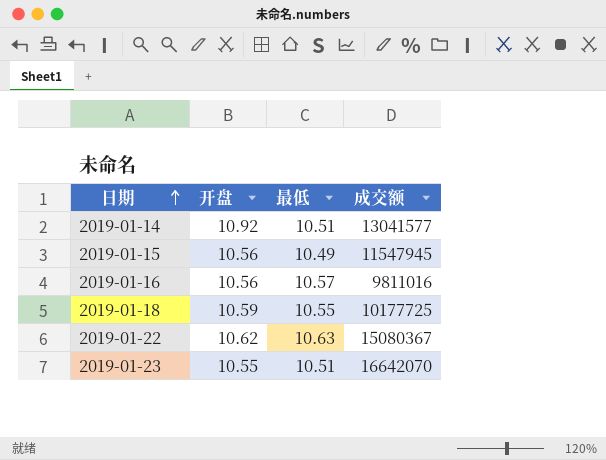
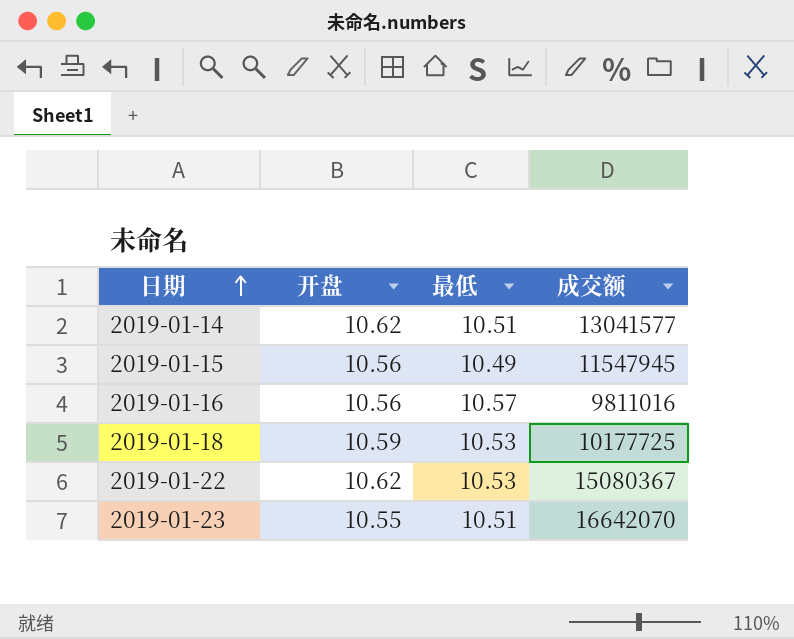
2019-01-14 | 开盘: 10.92 -> 10.62
2019-01-18 | 最低: 10.55 -> 10.53
2019-01-22 | 最低: 10.63 -> 10.53

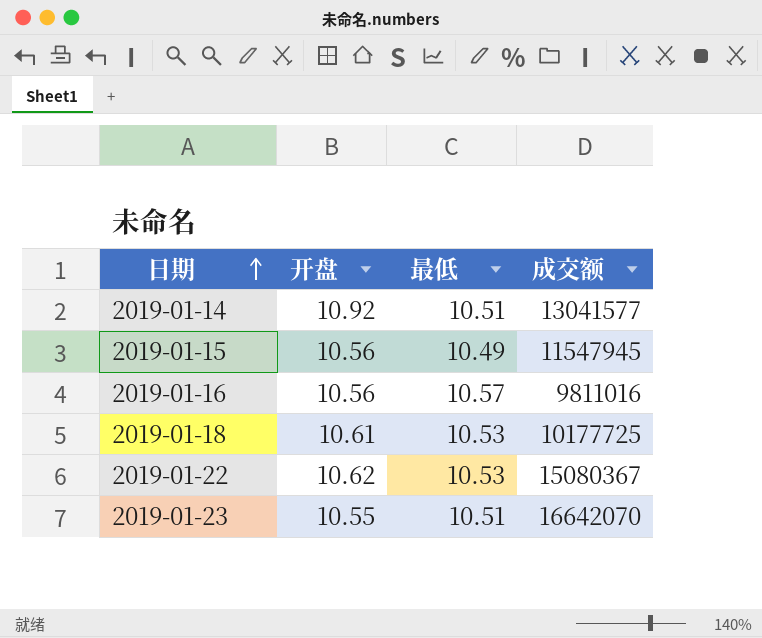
2019-01-14 | 开盘: 10.62 -> 10.92
2019-01-18 | 开盘: 10.59 -> 10.61

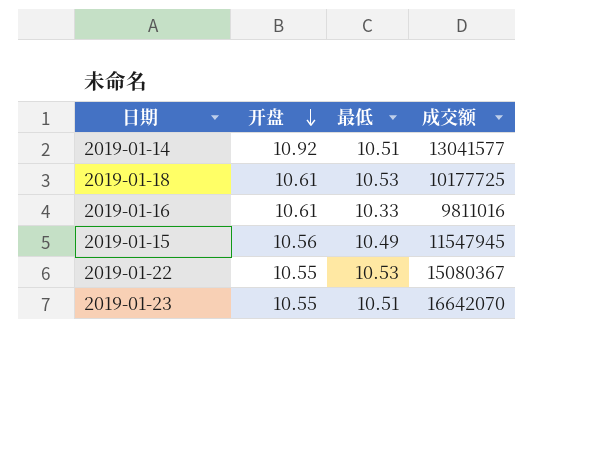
row order: 日期 ascending -> 开盘 descending
2019-01-16 | 开盘: 10.56 -> 10.61
2019-01-16 | 最低: 10.57 -> 10.33
2019-01-22 | 开盘: 10.62 -> 10.55

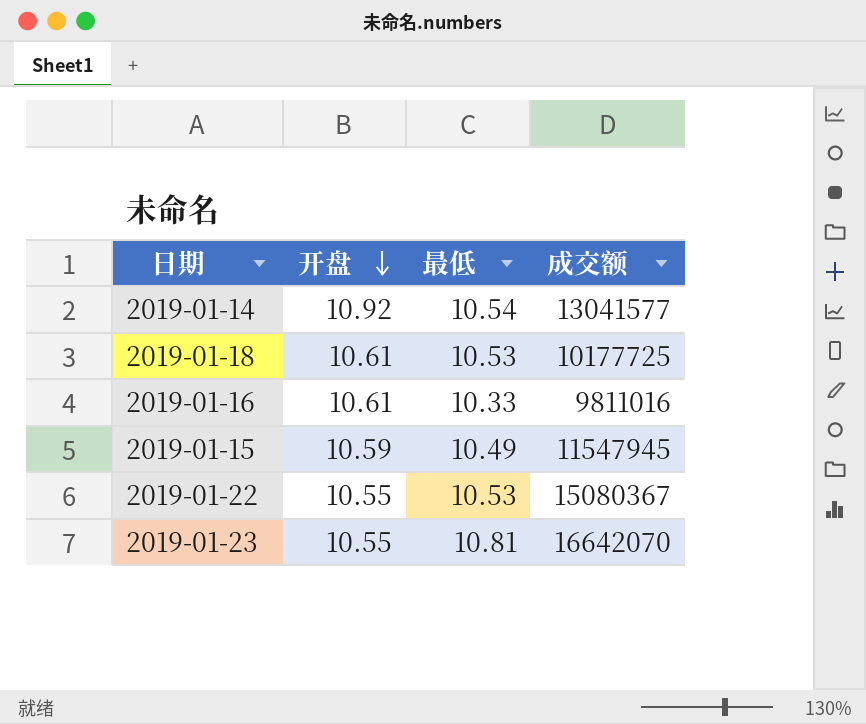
2019-01-14 | 最低: 10.51 -> 10.54
2019-01-15 | 开盘: 10.56 -> 10.59
2019-01-23 | 最低: 10.51 -> 10.81

